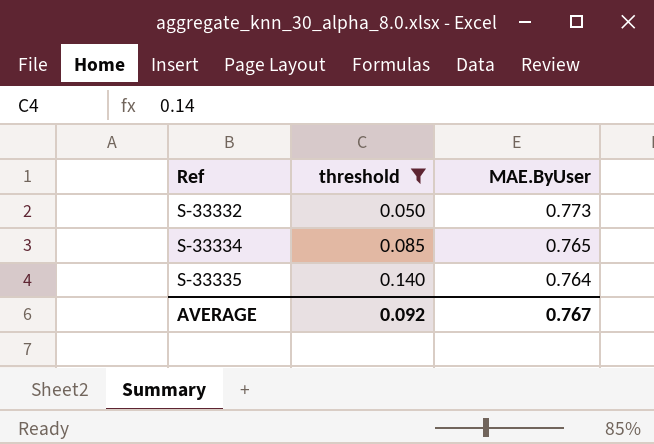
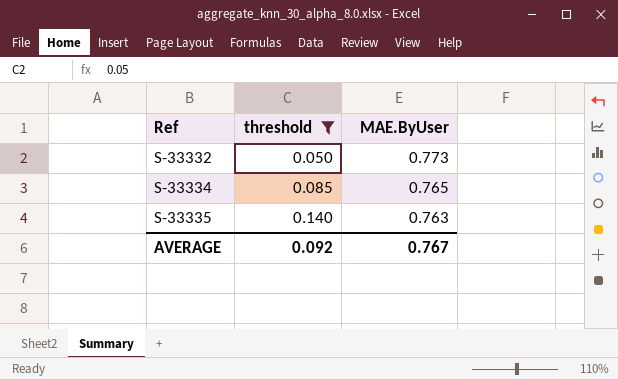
S-33335 | MAE.ByUser: 0.764 -> 0.763

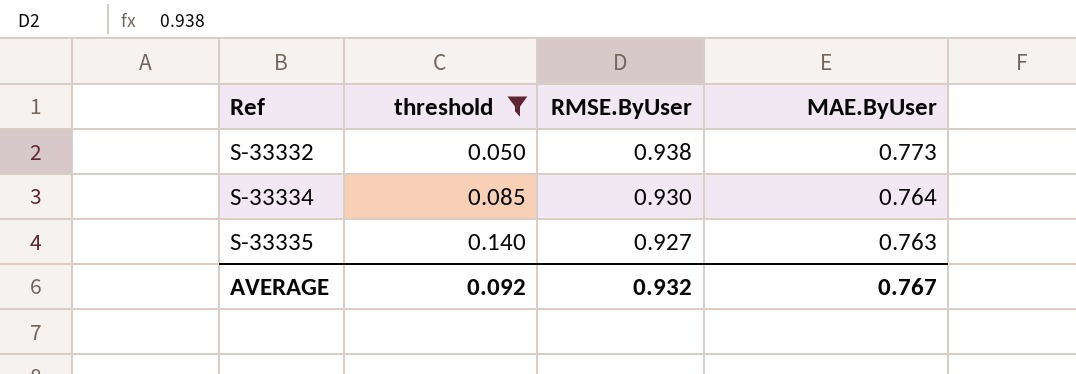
column RMSE.ByUser | position: none -> 3
S-33334 | MAE.ByUser: 0.765 -> 0.764

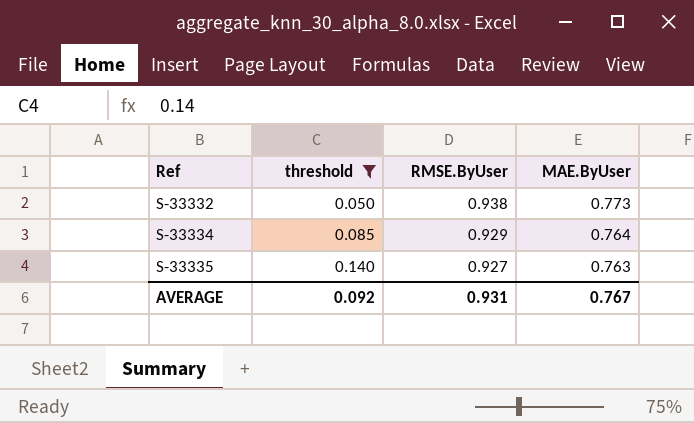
S-33334 | RMSE.ByUser: 0.930 -> 0.929
AVERAGE | RMSE.ByUser: 0.932 -> 0.931

